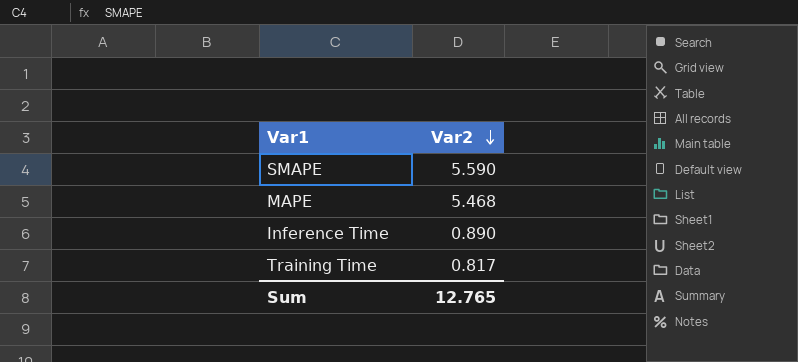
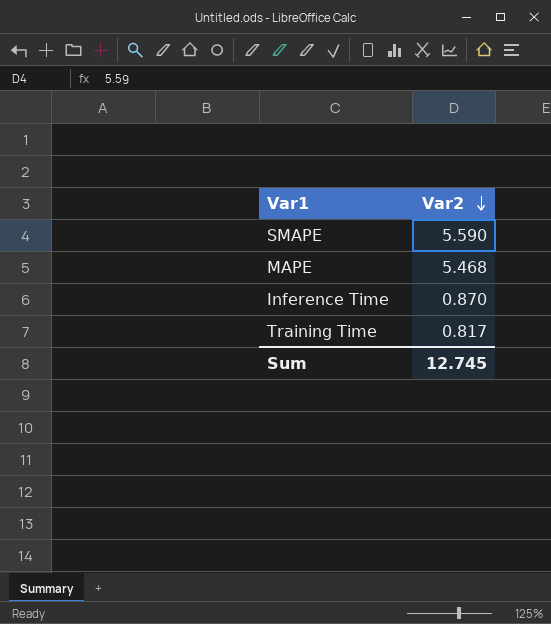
Inference Time | Var2: 0.890 -> 0.870
Sum | Var2: 12.765 -> 12.745

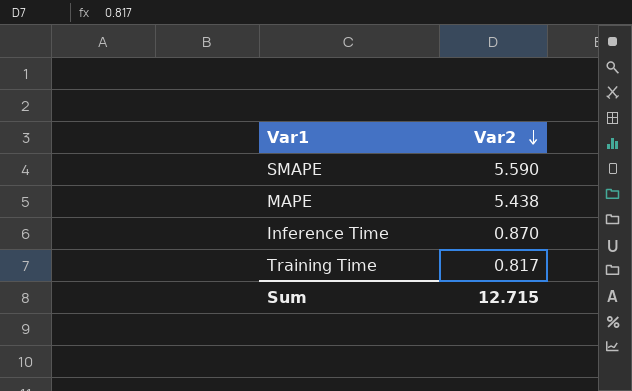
MAPE | Var2: 5.468 -> 5.438
Sum | Var2: 12.745 -> 12.715

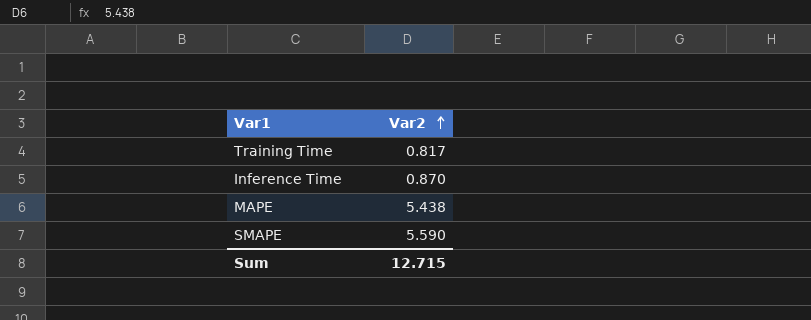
row order: Var2 descending -> Var2 ascending

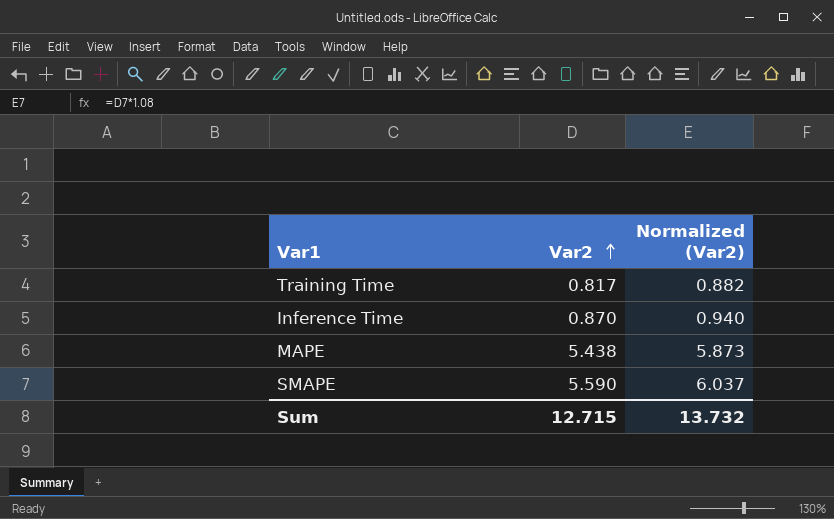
column Normalized (Var2) | formula: none -> [Var2] * 1.08

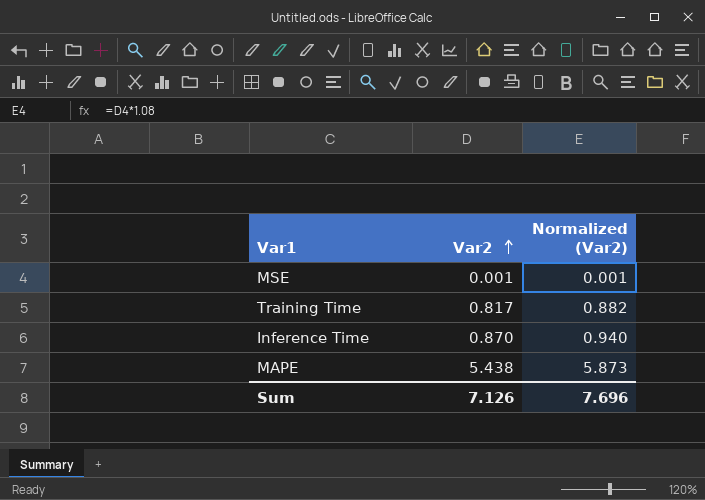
row SMAPE: 5.590 | 6.037 -> none
row MSE: none -> 0.001 | 0.001
Sum | Var2: 12.715 -> 7.126
Sum | Normalized (Var2): 13.732 -> 7.696

